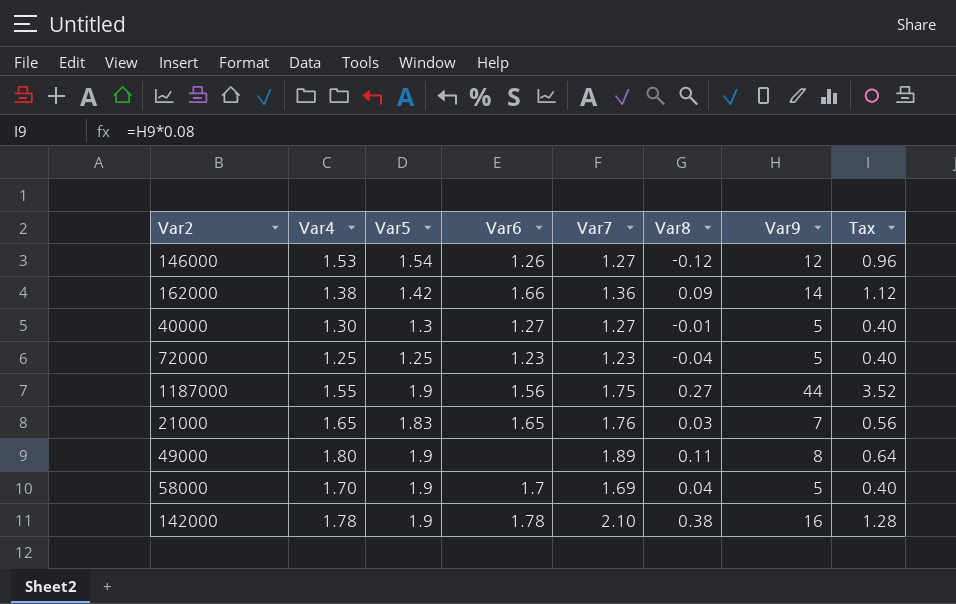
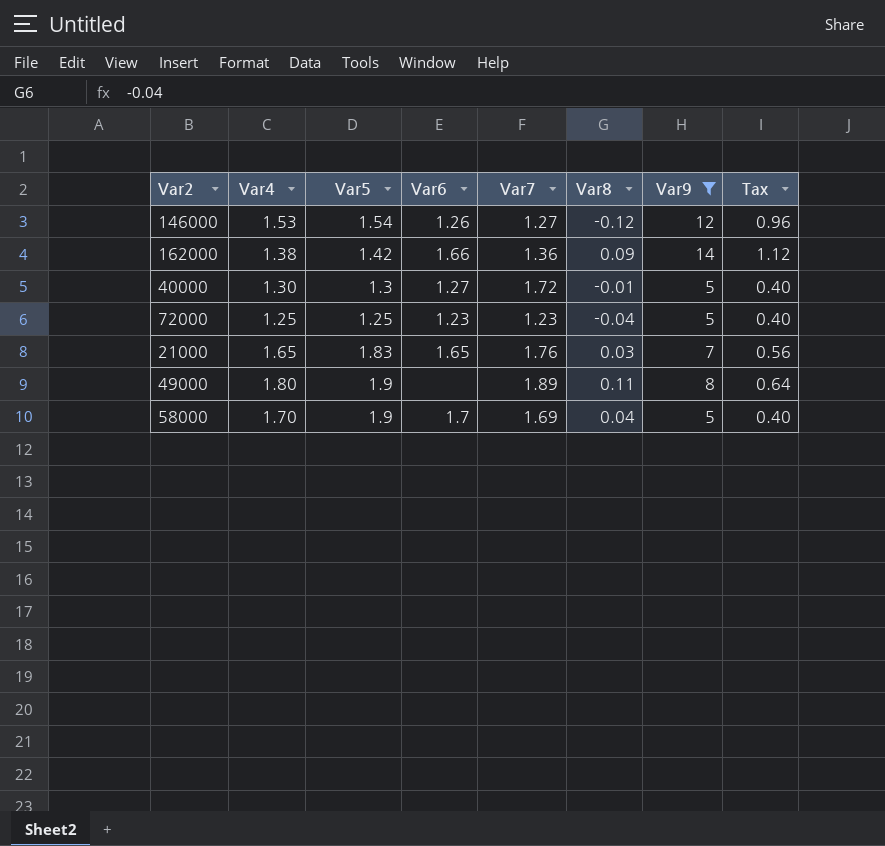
filter: none -> Var9 <= 14
40000 | Var7: 1.27 -> 1.72

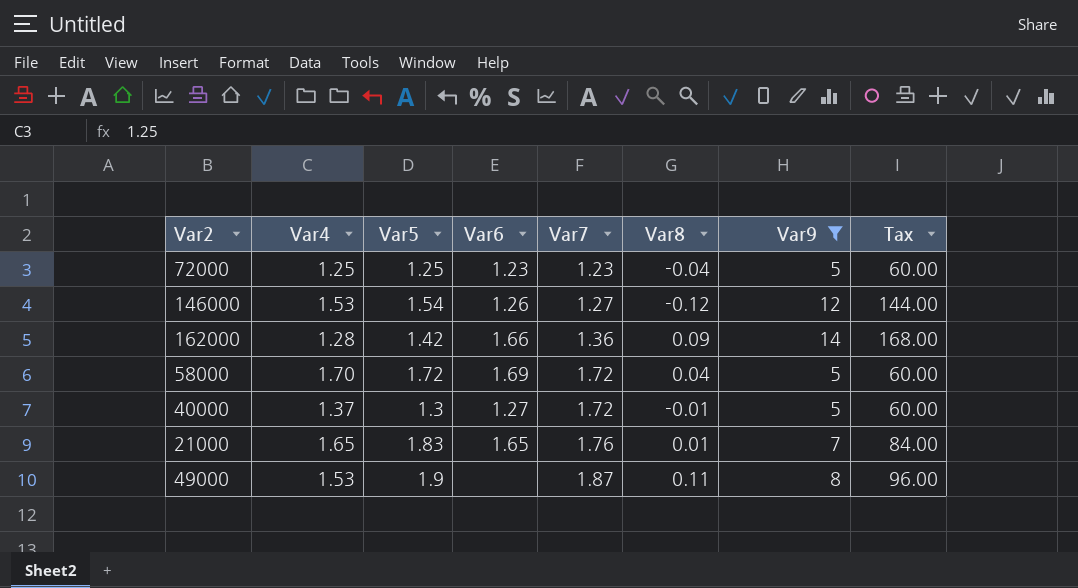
row order: none -> Var7 ascending
column Tax | formula: [Var9] * 0.08 -> [Var9] * 12
162000 | Var4: 1.38 -> 1.28
58000 | Var5: 1.9 -> 1.72
58000 | Var6: 1.7 -> 1.69
58000 | Var7: 1.69 -> 1.72
40000 | Var4: 1.30 -> 1.37
21000 | Var8: 0.03 -> 0.01
49000 | Var4: 1.80 -> 1.53
49000 | Var7: 1.89 -> 1.87

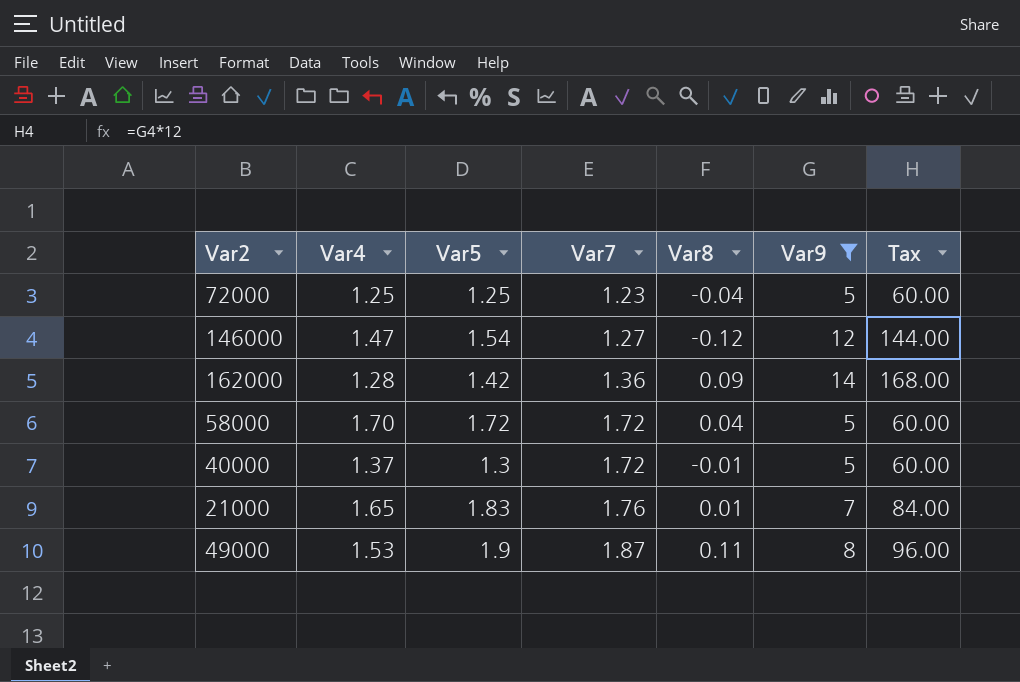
column Var6 | position: 4 -> none
146000 | Var4: 1.53 -> 1.47

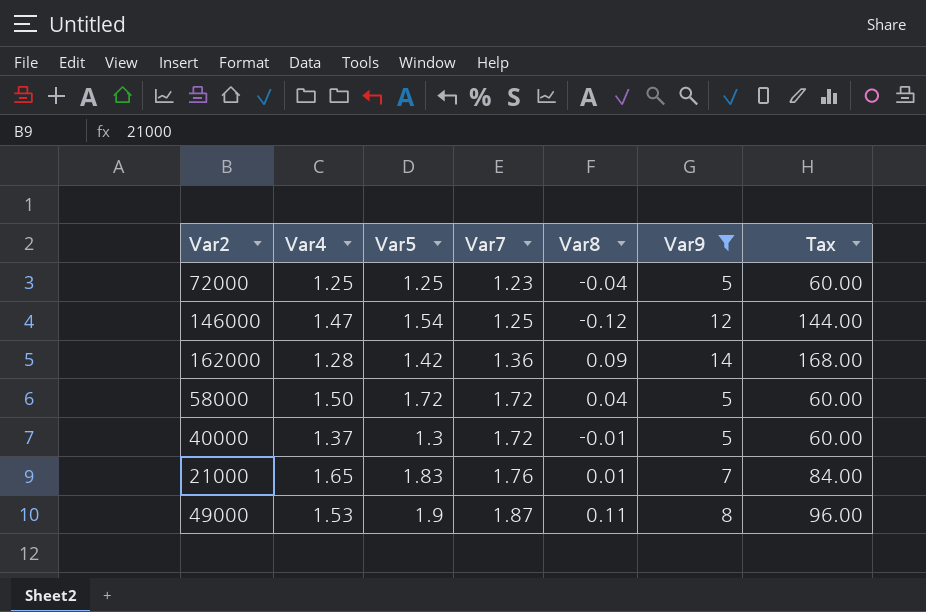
146000 | Var7: 1.27 -> 1.25
58000 | Var4: 1.70 -> 1.50

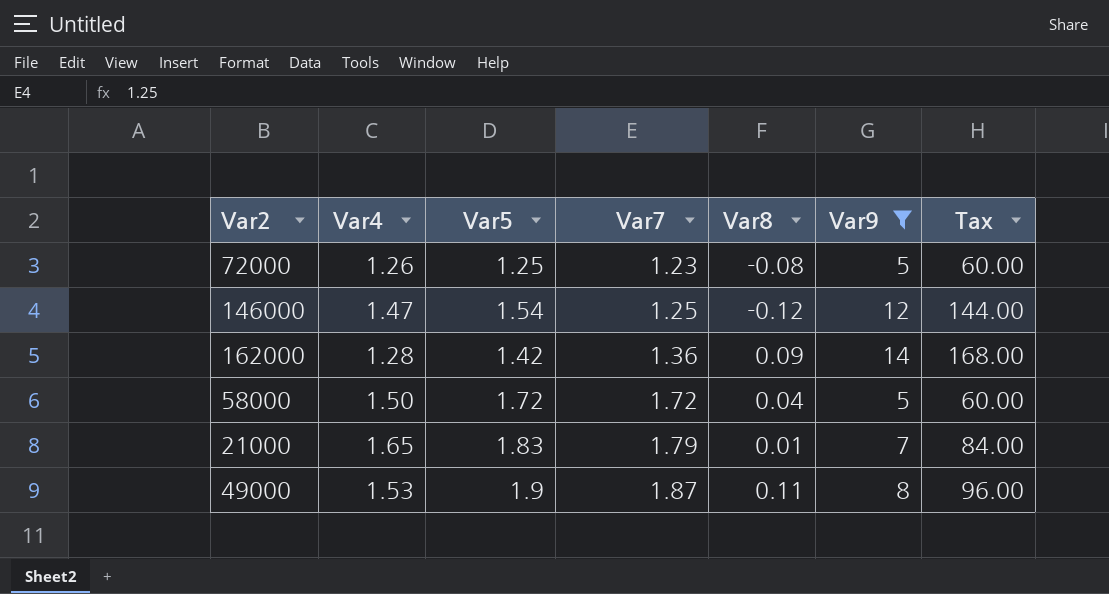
row 40000: 1.37 | 1.3 | 1.72 | -0.01 | 5 | 60.00 -> none
72000 | Var4: 1.25 -> 1.26
72000 | Var8: -0.04 -> -0.08
21000 | Var7: 1.76 -> 1.79

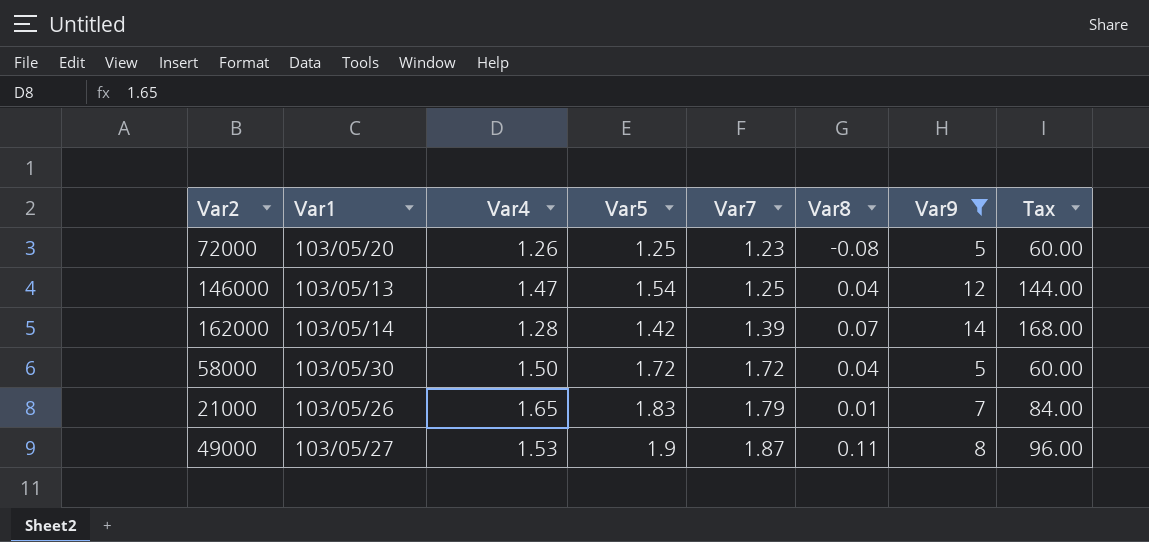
column Var1 | position: none -> 2
146000 | Var8: -0.12 -> 0.04
162000 | Var7: 1.36 -> 1.39
162000 | Var8: 0.09 -> 0.07

